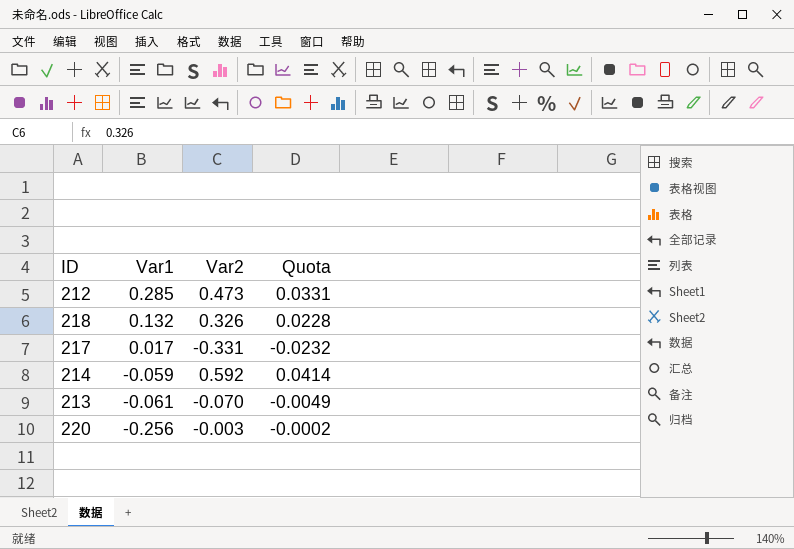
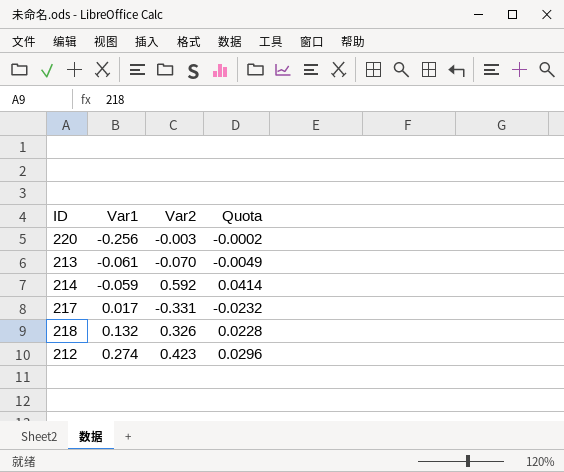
row order: Var1 descending -> Var1 ascending
212 | Var1: 0.285 -> 0.274
212 | Var2: 0.473 -> 0.423
212 | Quota: 0.0331 -> 0.0296

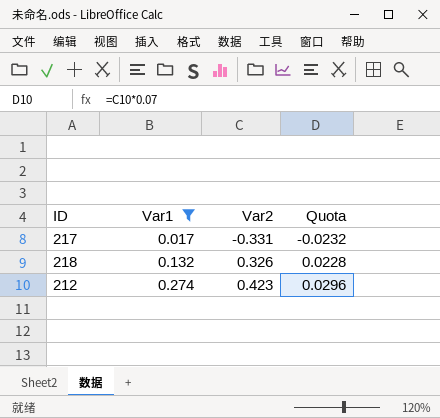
filter: none -> Var1 >= 0.017

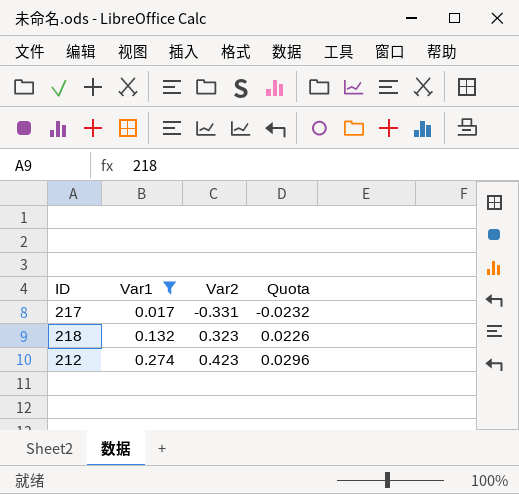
218 | Var2: 0.326 -> 0.323
218 | Quota: 0.0228 -> 0.0226

